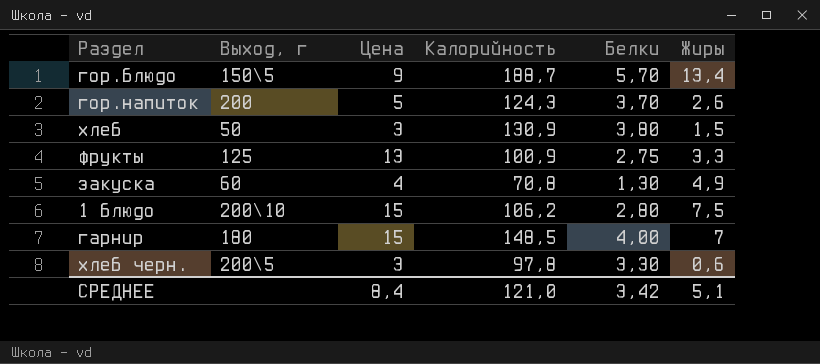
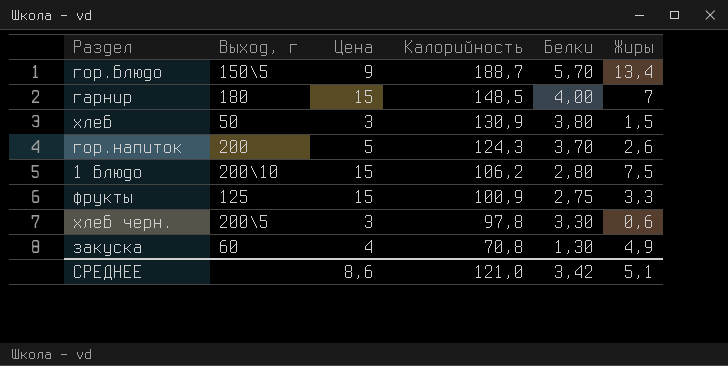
row order: none -> Калорийность descending
фрукты | Цена: 13 -> 15
СРЕДНЕЕ | Цена: 8,4 -> 8,6

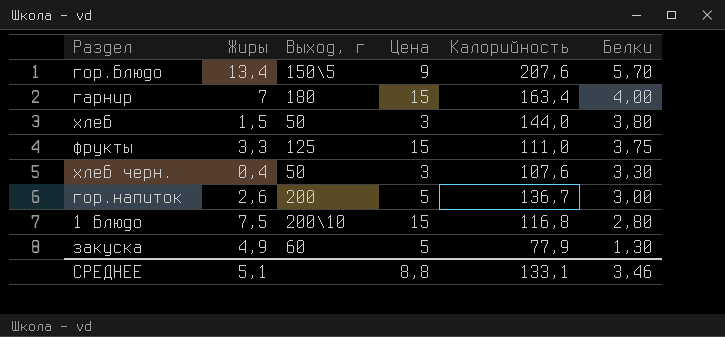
row order: Калорийность descending -> Белки descending
column Жиры | position: 6 -> 2
гор.блюдо | Калорийность: 188,7 -> 207,6
гарнир | Калорийность: 148,5 -> 163,4
хлеб | Калорийность: 130,9 -> 144,0
фрукты | Калорийность: 100,9 -> 111,0
фрукты | Белки: 2,75 -> 3,75
хлеб черн. | Жиры: 0,6 -> 0,4
хлеб черн. | Выход, г: 200\5 -> 50
хлеб черн. | Калорийность: 97,8 -> 107,6
гор.напиток | Калорийность: 124,3 -> 136,7
гор.напиток | Белки: 3,70 -> 3,00
1 блюдо | Калорийность: 106,2 -> 116,8
закуска | Цена: 4 -> 5
закуска | Калорийность: 70,8 -> 77,9
СРЕДНЕЕ | Цена: 8,6 -> 8,8
СРЕДНЕЕ | Калорийность: 121,0 -> 133,1
СРЕДНЕЕ | Белки: 3,42 -> 3,46

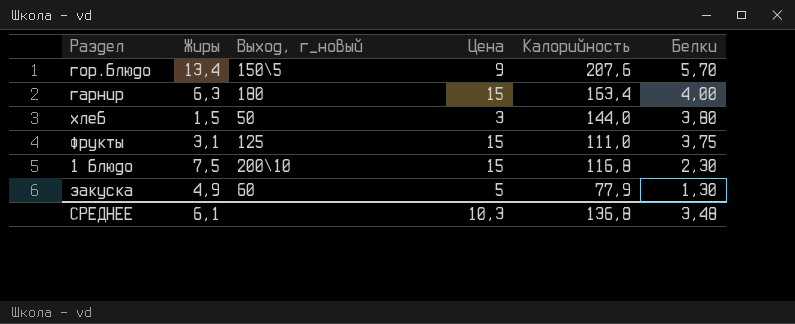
column name: Выход, г -> Выход, г_новый
row хлеб черн.: 0,4 | 50 | 3 | 107,6 | 3,30 -> none
row гор.напиток: 2,6 | 200 | 5 | 136,7 | 3,00 -> none
гарнир | Жиры: 7 -> 6,3
фрукты | Жиры: 3,3 -> 3,1
1 блюдо | Белки: 2,80 -> 2,30
СРЕДНЕЕ | Жиры: 5,1 -> 6,1
СРЕДНЕЕ | Цена: 8,8 -> 10,3
СРЕДНЕЕ | Калорийность: 133,1 -> 136,8
СРЕДНЕЕ | Белки: 3,46 -> 3,48

